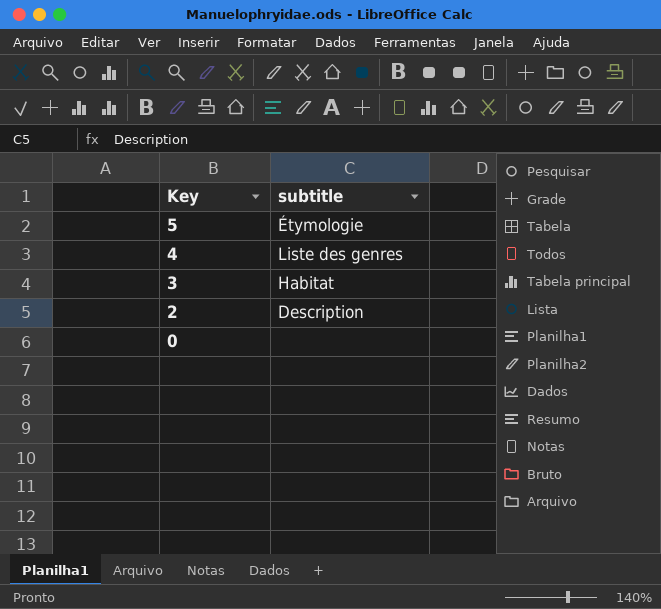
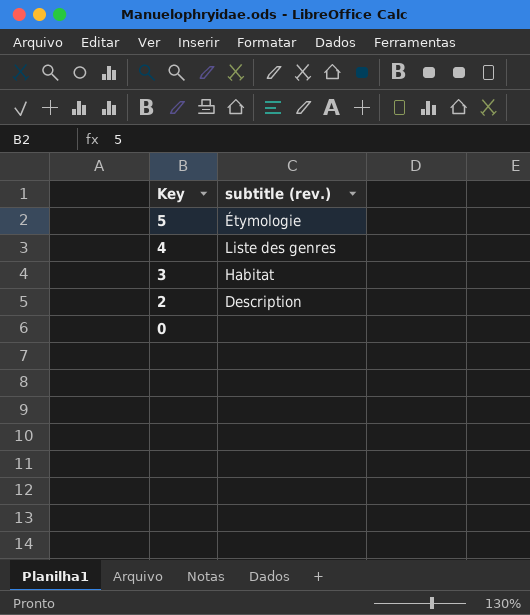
column name: subtitle -> subtitle (rev.)

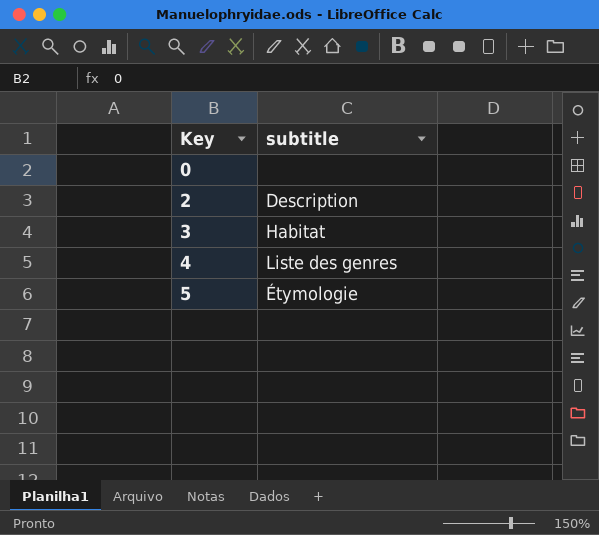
row order: Key descending -> Key ascending
column name: subtitle (rev.) -> subtitle

